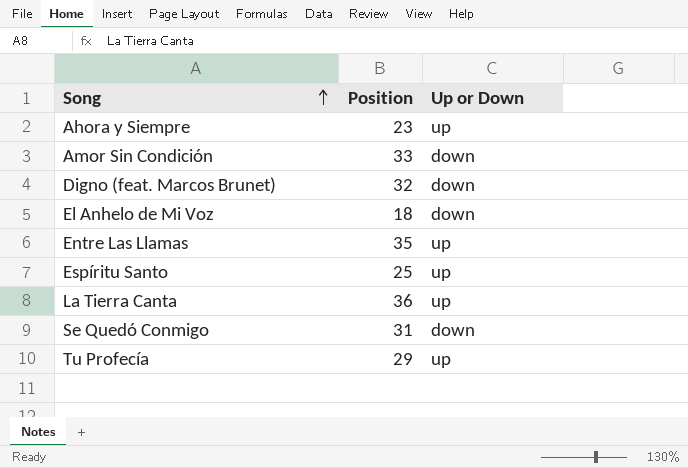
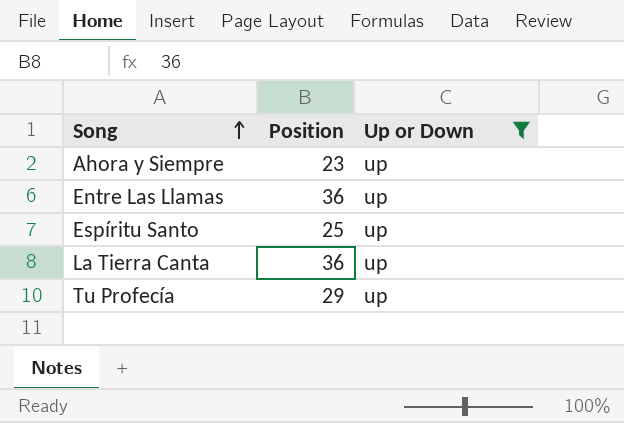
filter: none -> Up or Down = up
Entre Las Llamas | Position: 35 -> 36

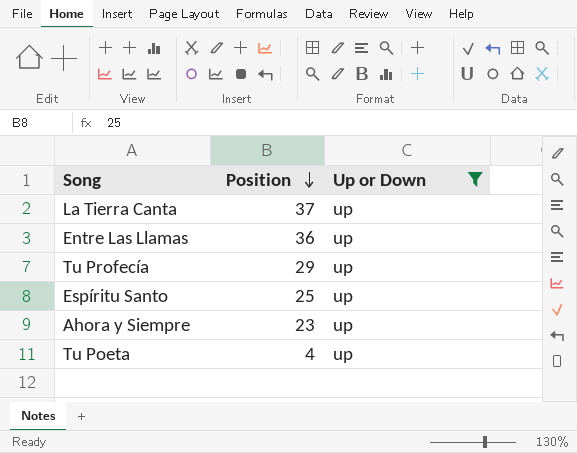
row order: Song ascending -> Position descending
La Tierra Canta | Position: 36 -> 37
row Tu Poeta: none -> 4 | up

